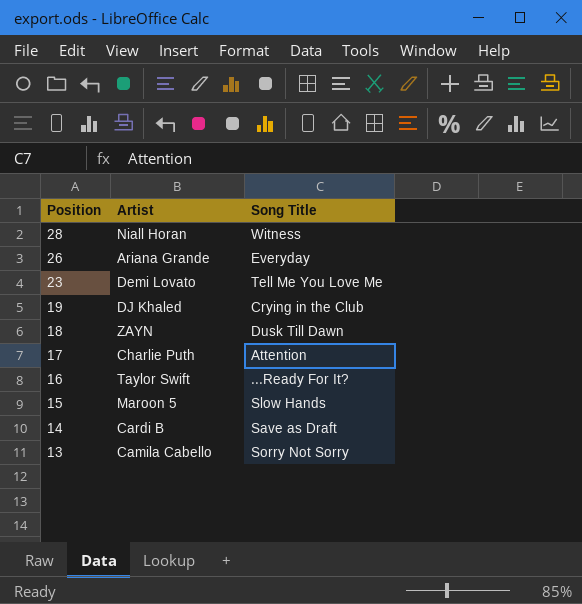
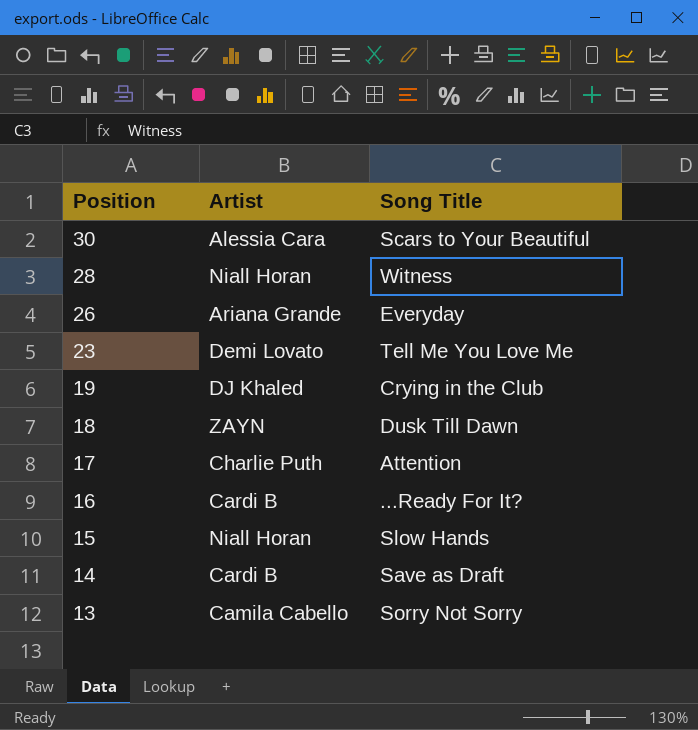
row 30: none -> Alessia Cara | Scars to Your Beautiful
16 | Artist: Taylor Swift -> Cardi B
15 | Artist: Maroon 5 -> Niall Horan

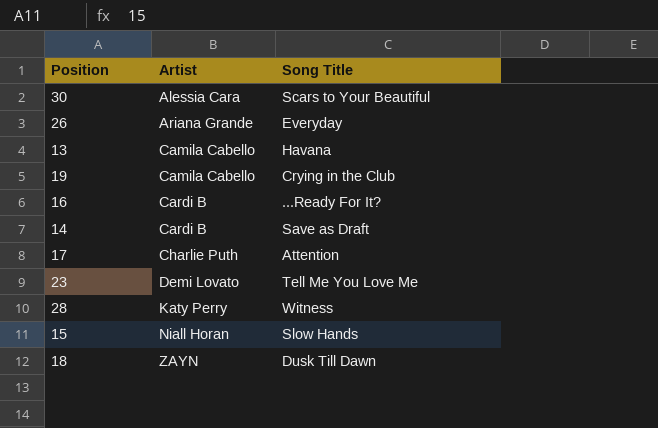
row order: Position descending -> Artist ascending
13 | Song Title: Sorry Not Sorry -> Havana
19 | Artist: DJ Khaled -> Camila Cabello
28 | Artist: Niall Horan -> Katy Perry

